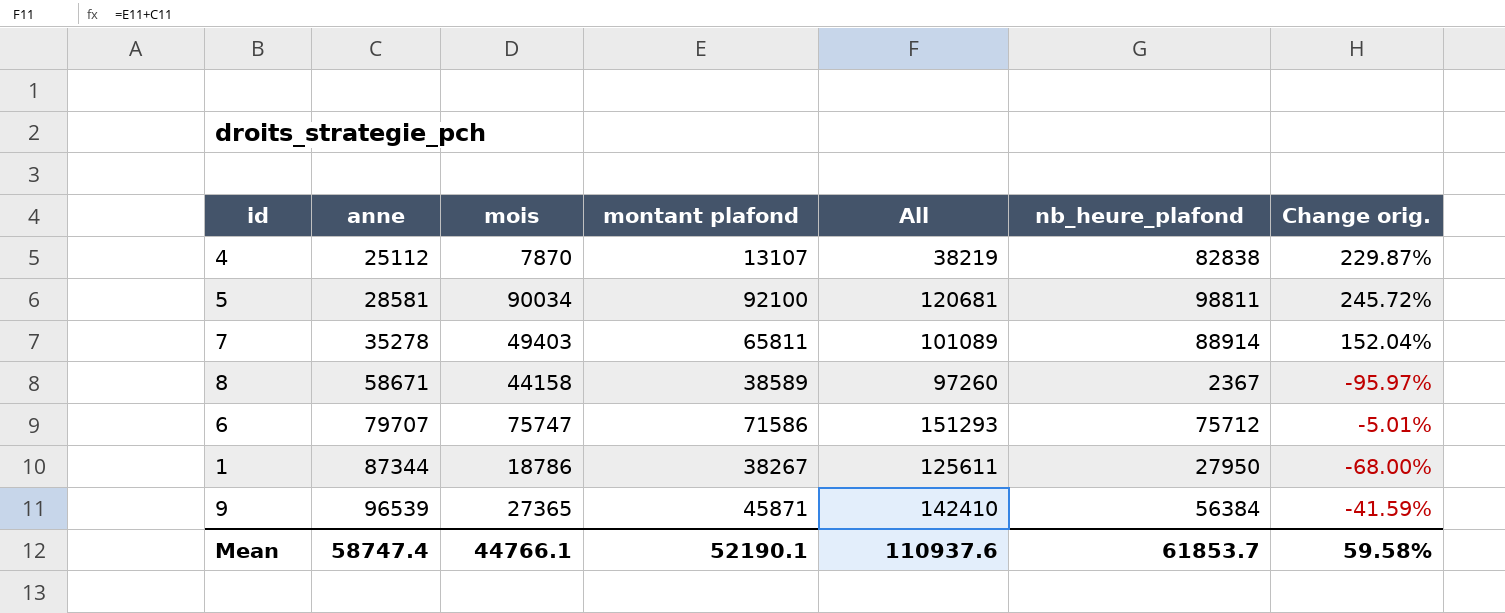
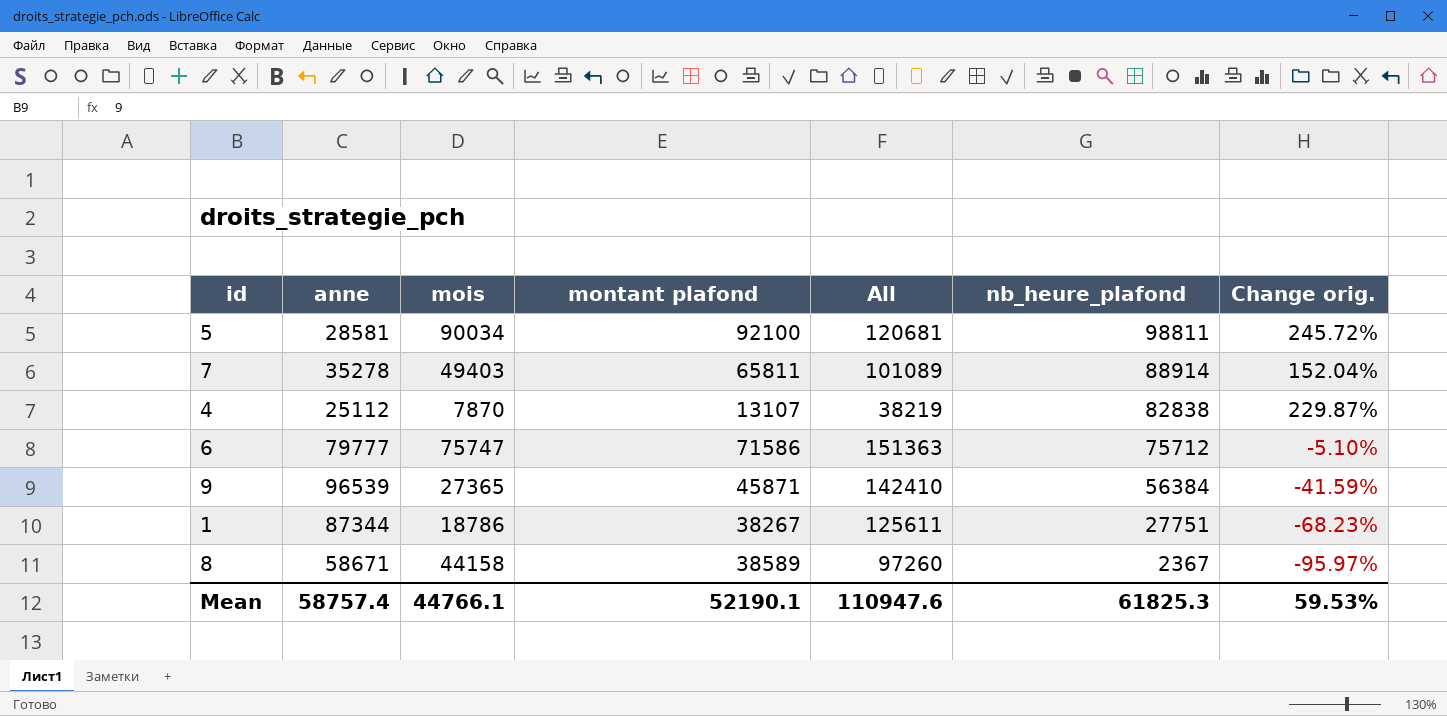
row order: anne ascending -> nb_heure_plafond descending
6 | anne: 79707 -> 79777
6 | All: 151293 -> 151363
6 | Change orig.: -5.01% -> -5.10%
1 | nb_heure_plafond: 27950 -> 27751
1 | Change orig.: -68.00% -> -68.23%
Mean | anne: 58747.4 -> 58757.4
Mean | All: 110937.6 -> 110947.6
Mean | nb_heure_plafond: 61853.7 -> 61825.3
Mean | Change orig.: 59.58% -> 59.53%

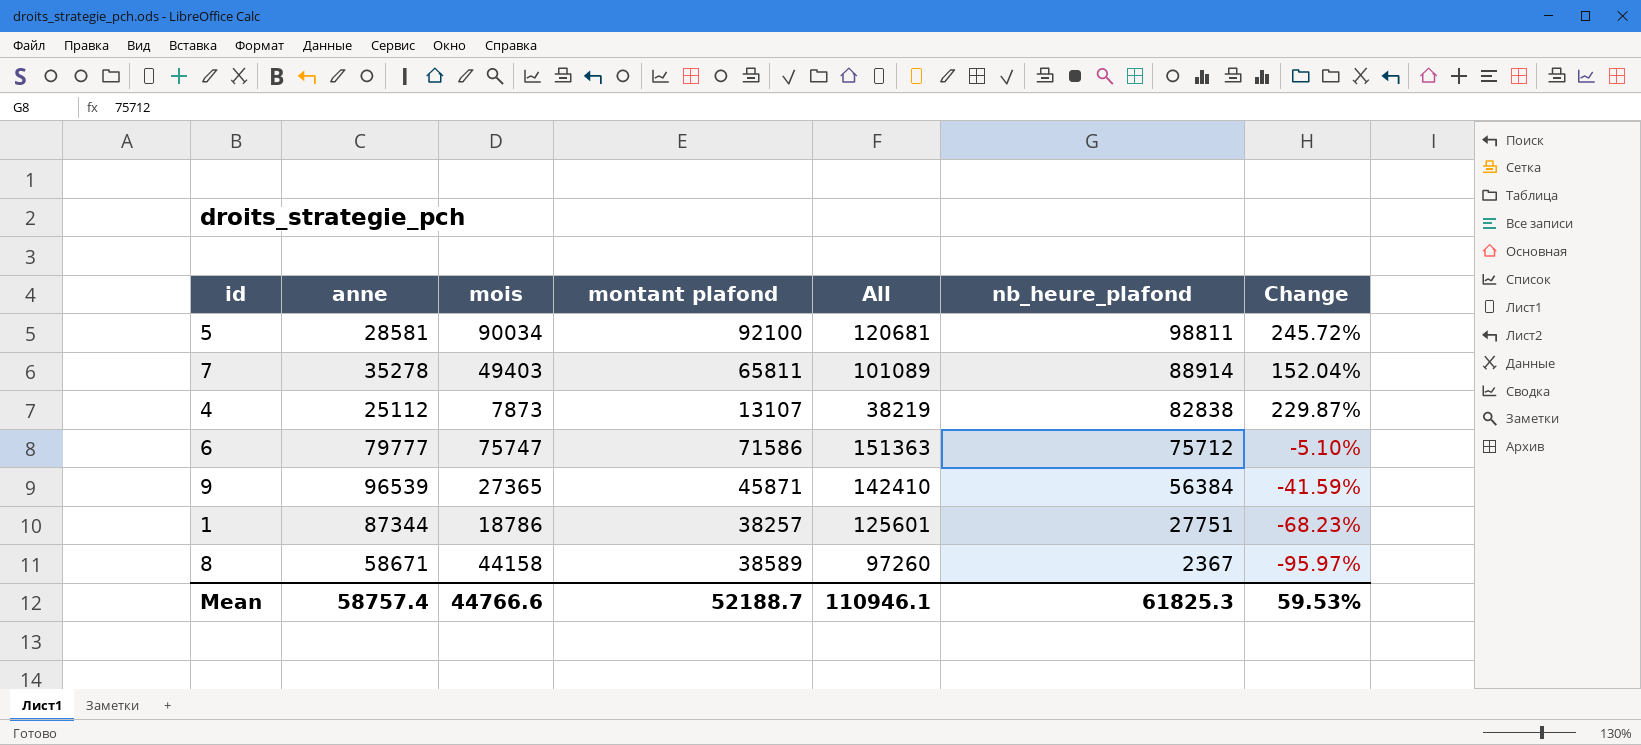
column name: Change orig. -> Change
4 | mois: 7870 -> 7873
1 | montant plafond: 38267 -> 38257
1 | All: 125611 -> 125601
Mean | mois: 44766.1 -> 44766.6
Mean | montant plafond: 52190.1 -> 52188.7
Mean | All: 110947.6 -> 110946.1

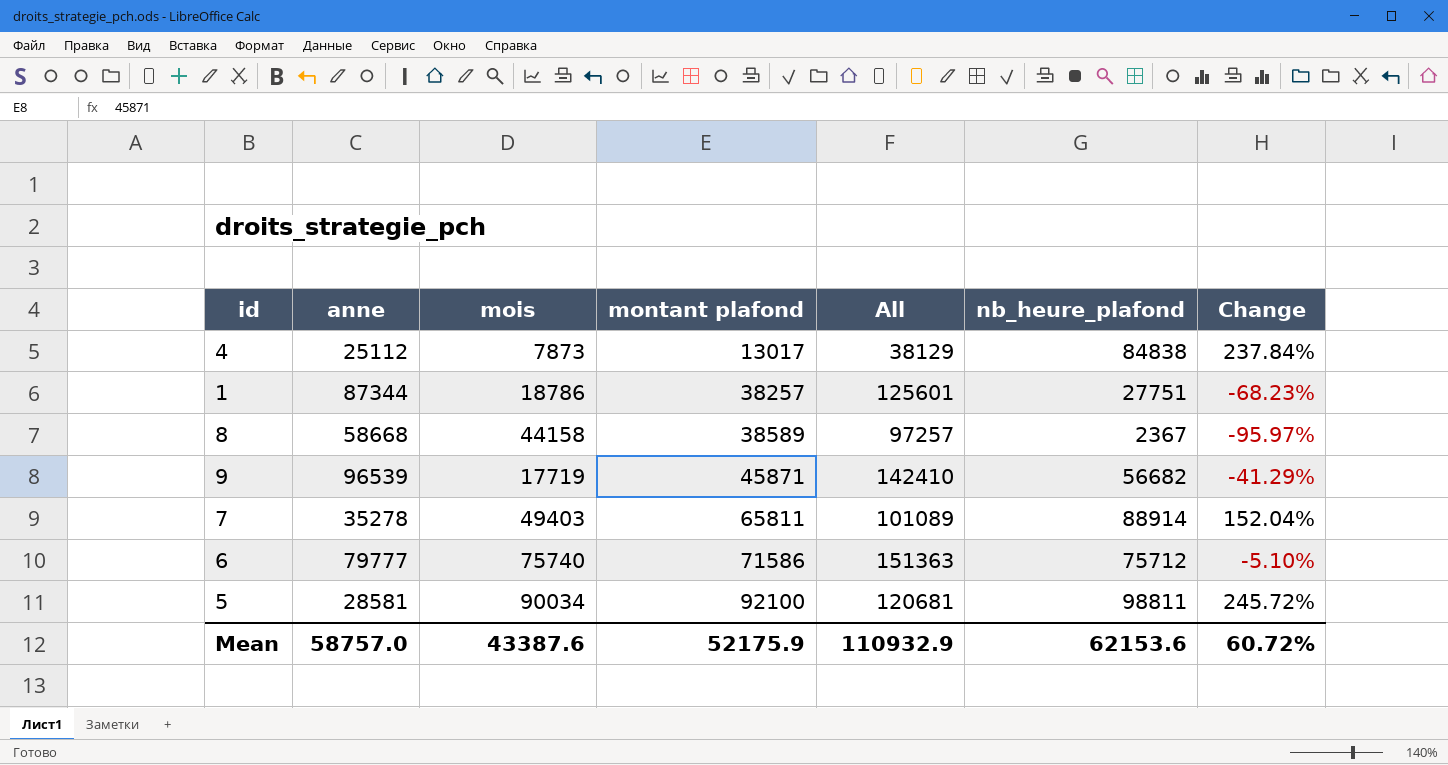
row order: nb_heure_plafond descending -> montant plafond ascending
4 | montant plafond: 13107 -> 13017
4 | All: 38219 -> 38129
4 | nb_heure_plafond: 82838 -> 84838
4 | Change: 229.87% -> 237.84%
8 | anne: 58671 -> 58668
8 | All: 97260 -> 97257
9 | mois: 27365 -> 17719
9 | nb_heure_plafond: 56384 -> 56682
9 | Change: -41.59% -> -41.29%
6 | mois: 75747 -> 75740
Mean | anne: 58757.4 -> 58757.0
Mean | mois: 44766.6 -> 43387.6
Mean | montant plafond: 52188.7 -> 52175.9
Mean | All: 110946.1 -> 110932.9
Mean | nb_heure_plafond: 61825.3 -> 62153.6
Mean | Change: 59.53% -> 60.72%

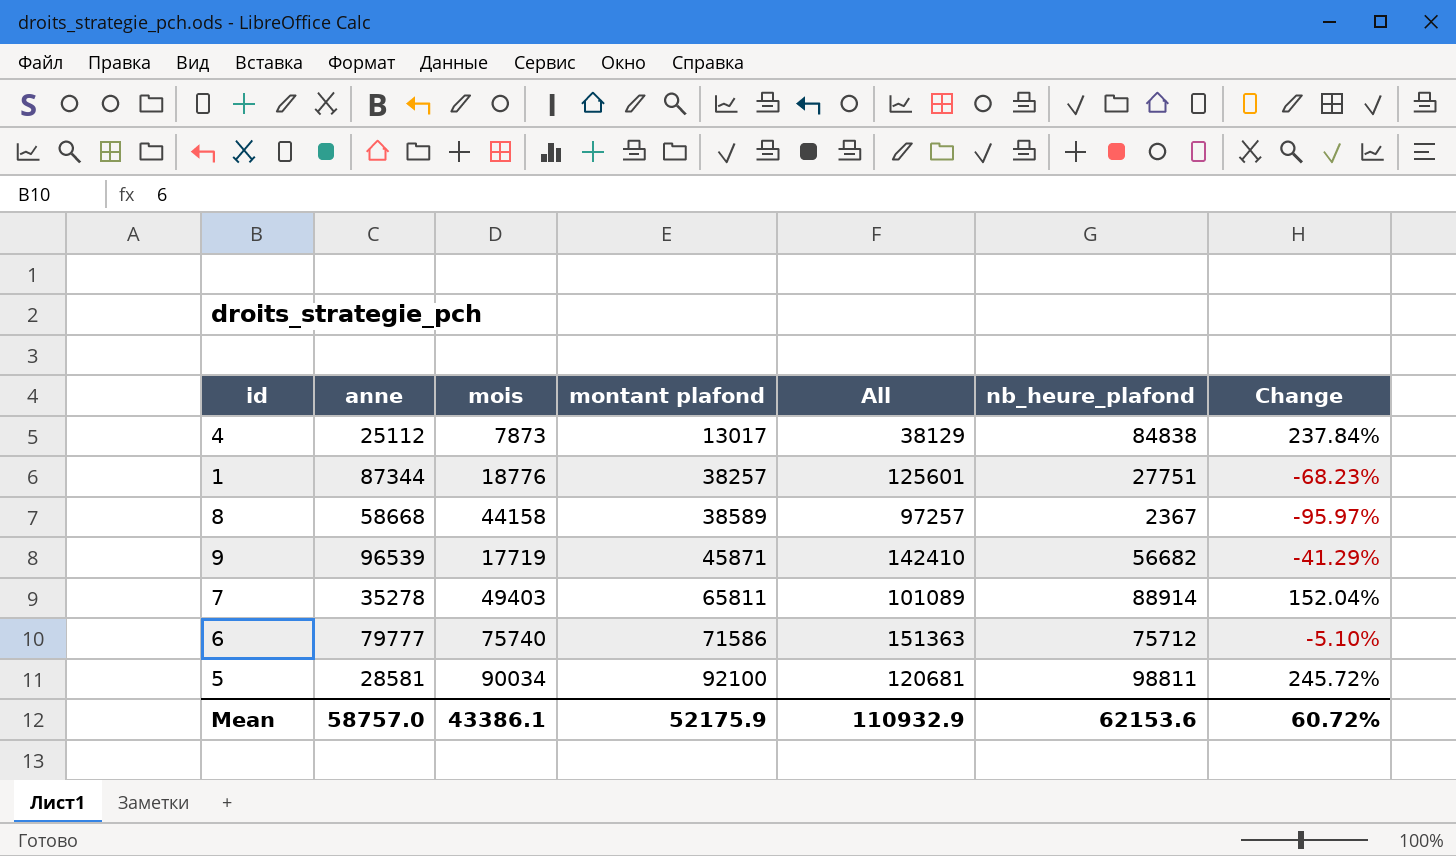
1 | mois: 18786 -> 18776
Mean | mois: 43387.6 -> 43386.1

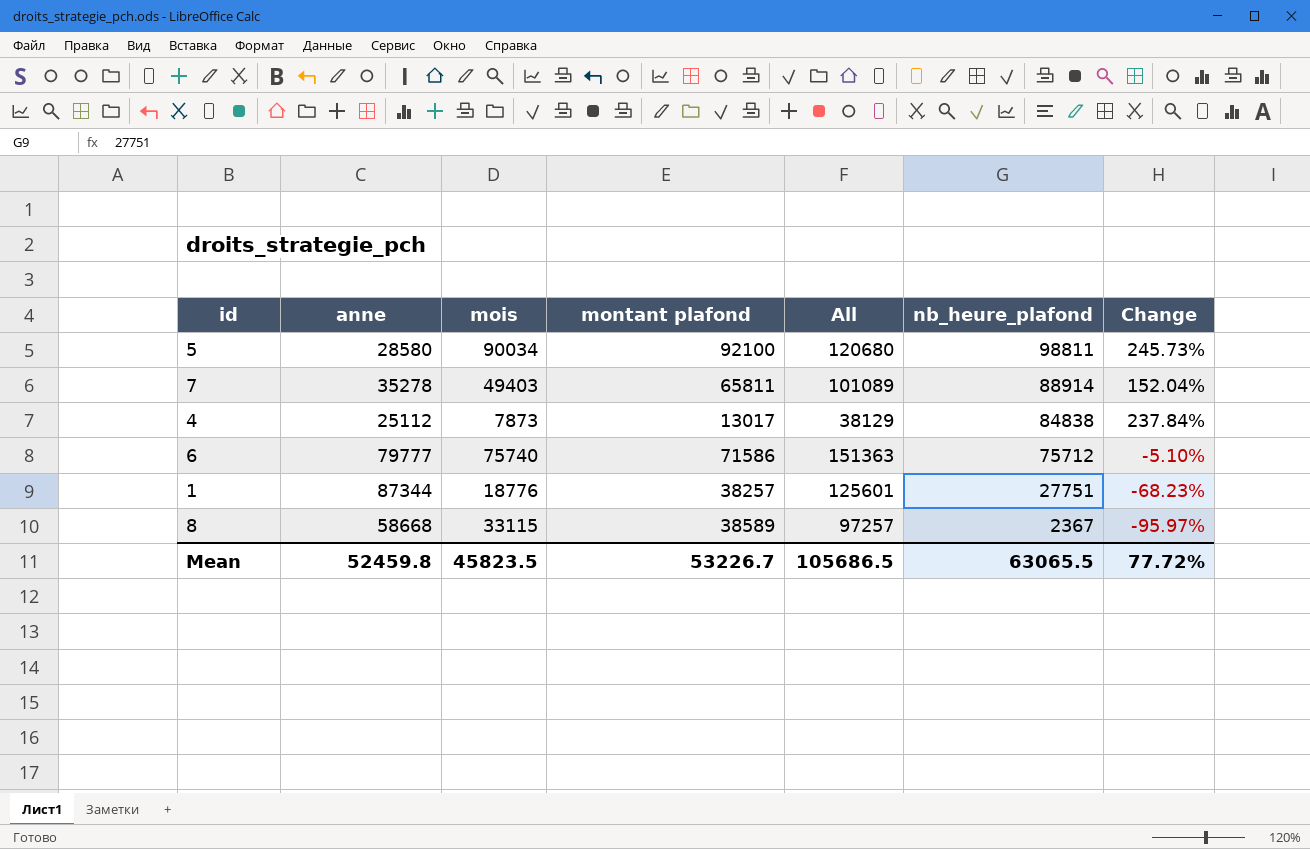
row order: montant plafond ascending -> nb_heure_plafond descending
row 9: 96539 | 17719 | 45871 | 142410 | 56682 | -41.29% -> none
5 | anne: 28581 -> 28580
5 | All: 120681 -> 120680
5 | Change: 245.72% -> 245.73%
8 | mois: 44158 -> 33115
Mean | anne: 58757.0 -> 52459.8
Mean | mois: 43386.1 -> 45823.5
Mean | montant plafond: 52175.9 -> 53226.7
Mean | All: 110932.9 -> 105686.5
Mean | nb_heure_plafond: 62153.6 -> 63065.5
Mean | Change: 60.72% -> 77.72%

